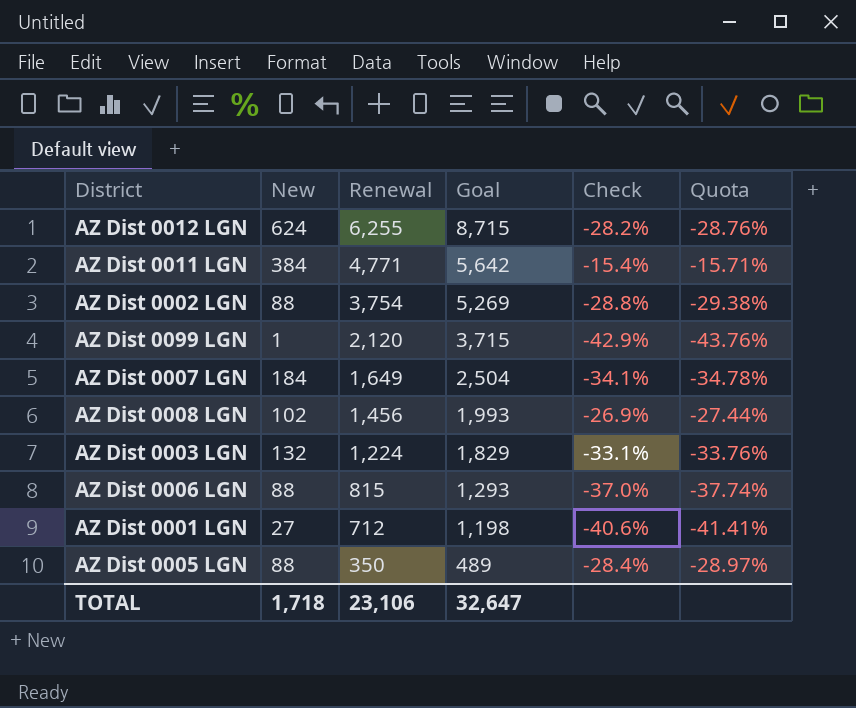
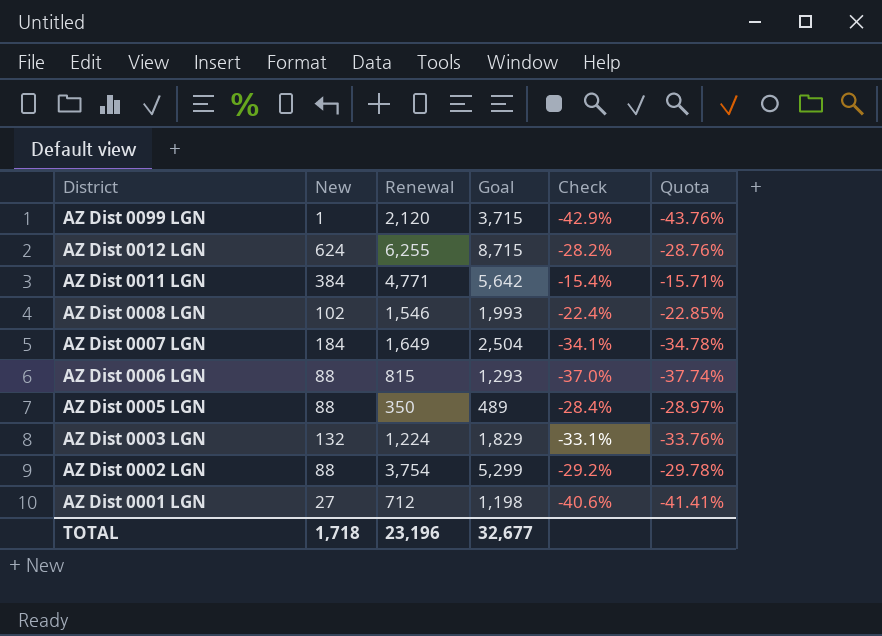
row order: Renewal descending -> District descending
AZ Dist 0008 LGN | Renewal: 1,456 -> 1,546
AZ Dist 0008 LGN | Check: -26.9% -> -22.4%
AZ Dist 0008 LGN | Quota: -27.44% -> -22.85%
AZ Dist 0002 LGN | Goal: 5,269 -> 5,299
AZ Dist 0002 LGN | Check: -28.8% -> -29.2%
AZ Dist 0002 LGN | Quota: -29.38% -> -29.78%
TOTAL | Renewal: 23,106 -> 23,196
TOTAL | Goal: 32,647 -> 32,677

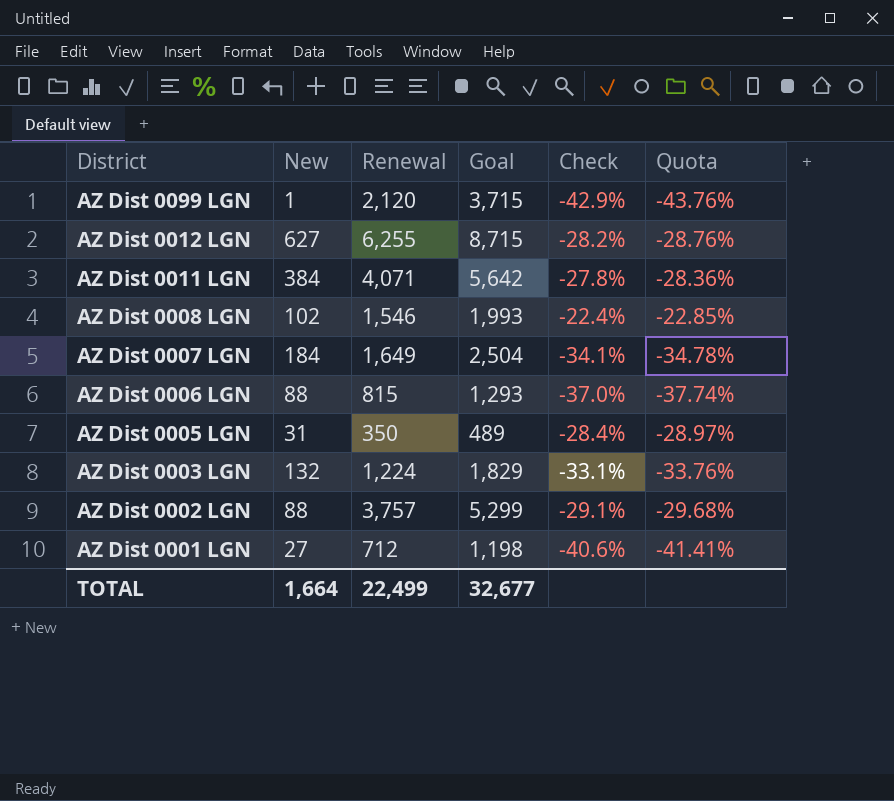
AZ Dist 0012 LGN | New: 624 -> 627
AZ Dist 0011 LGN | Renewal: 4,771 -> 4,071
AZ Dist 0011 LGN | Check: -15.4% -> -27.8%
AZ Dist 0011 LGN | Quota: -15.71% -> -28.36%
AZ Dist 0005 LGN | New: 88 -> 31
AZ Dist 0002 LGN | Renewal: 3,754 -> 3,757
AZ Dist 0002 LGN | Check: -29.2% -> -29.1%
AZ Dist 0002 LGN | Quota: -29.78% -> -29.68%
TOTAL | New: 1,718 -> 1,664
TOTAL | Renewal: 23,196 -> 22,499

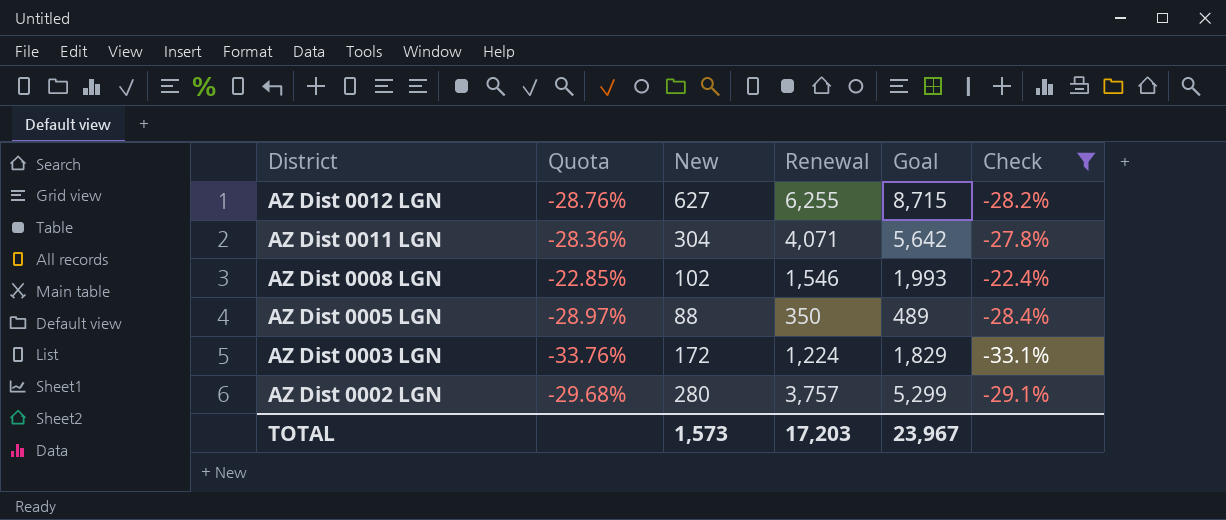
filter: none -> Check >= -33.1%
column Quota | position: 6 -> 2
AZ Dist 0011 LGN | New: 384 -> 304
AZ Dist 0005 LGN | New: 31 -> 88
AZ Dist 0003 LGN | New: 132 -> 172
AZ Dist 0002 LGN | New: 88 -> 280
TOTAL | New: 1,664 -> 1,573
TOTAL | Renewal: 22,499 -> 17,203
TOTAL | Goal: 32,677 -> 23,967

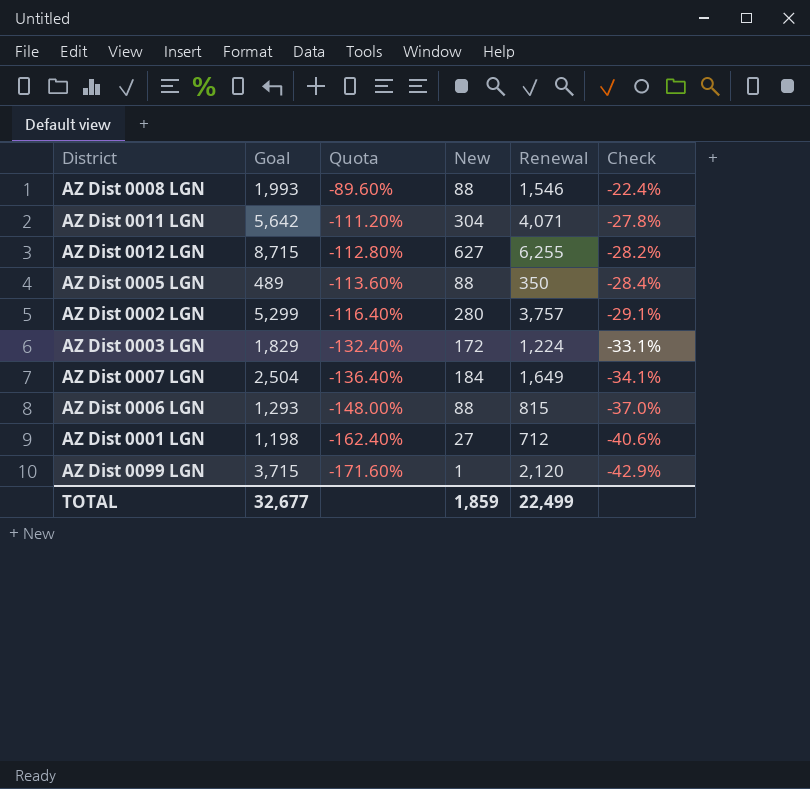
filter: Check >= -33.1% -> none
row order: District descending -> Quota descending
column Goal | position: 5 -> 2
column Quota | formula: [Check] * 1.02 -> [Check] * 4
AZ Dist 0008 LGN | New: 102 -> 88
TOTAL | Goal: 23,967 -> 32,677
TOTAL | New: 1,573 -> 1,859
TOTAL | Renewal: 17,203 -> 22,499

